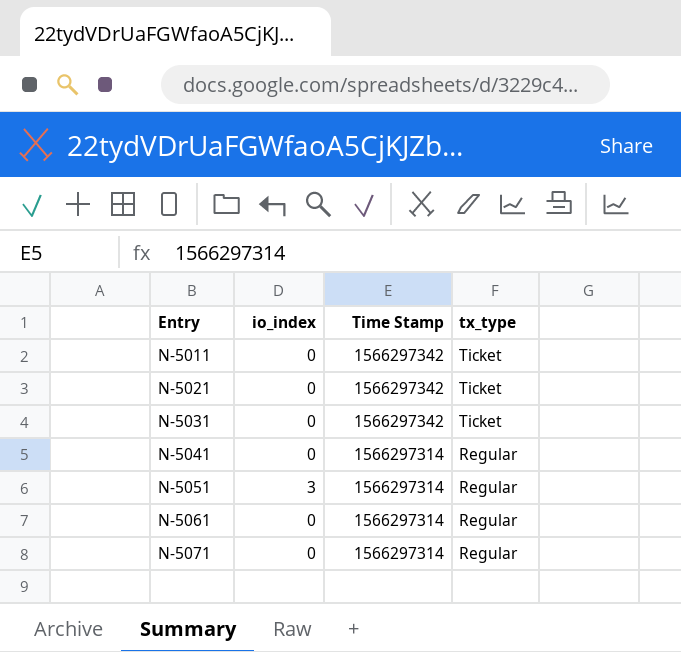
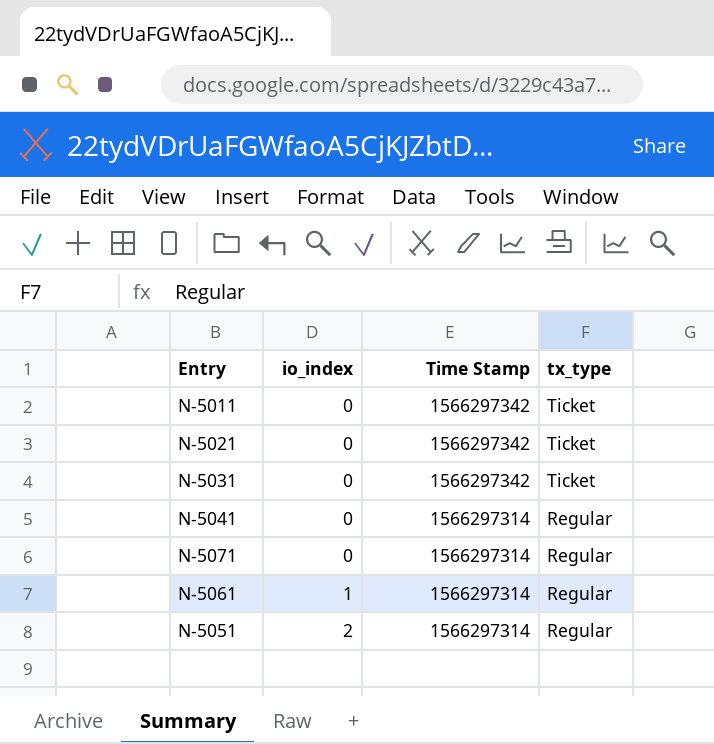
row order: Entry ascending -> io_index ascending
N-5061 | io_index: 0 -> 1
N-5051 | io_index: 3 -> 2

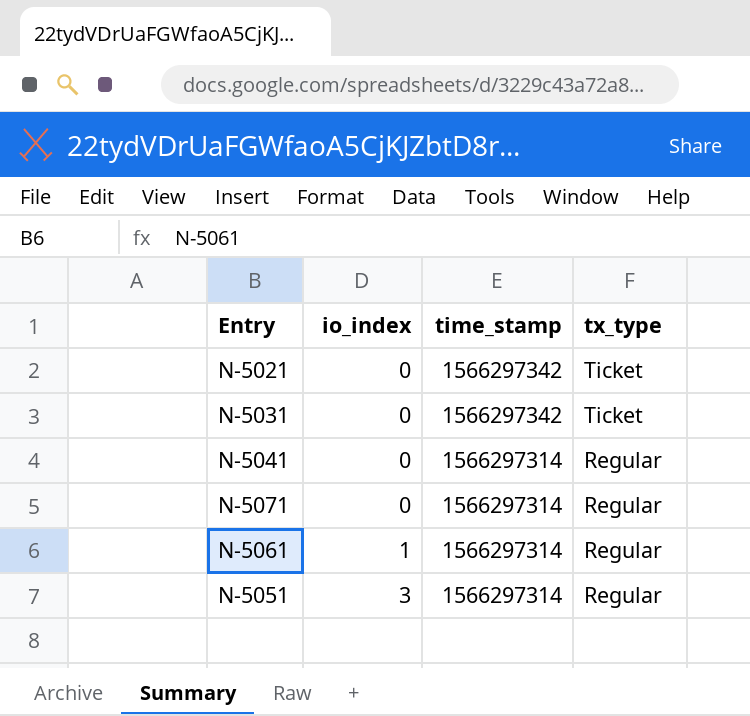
column name: Time Stamp -> time_stamp
row N-5011: 0 | 1566297342 | Ticket -> none
N-5051 | io_index: 2 -> 3

